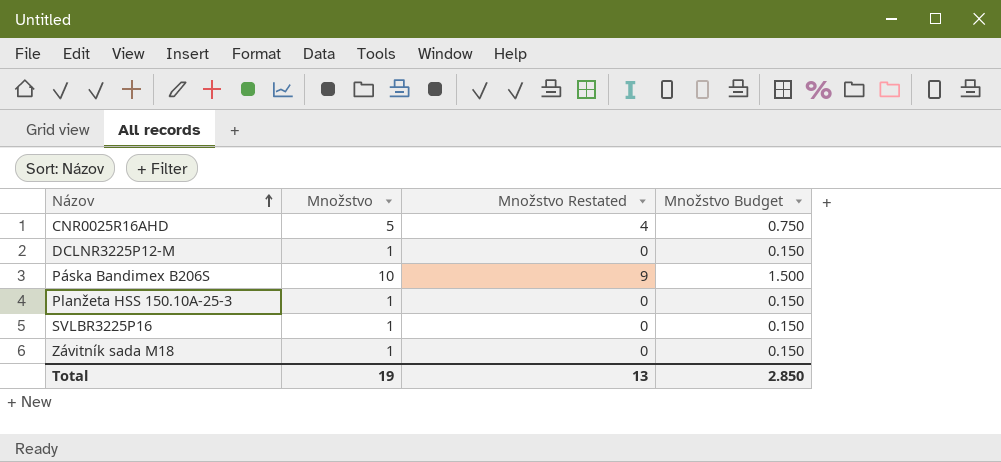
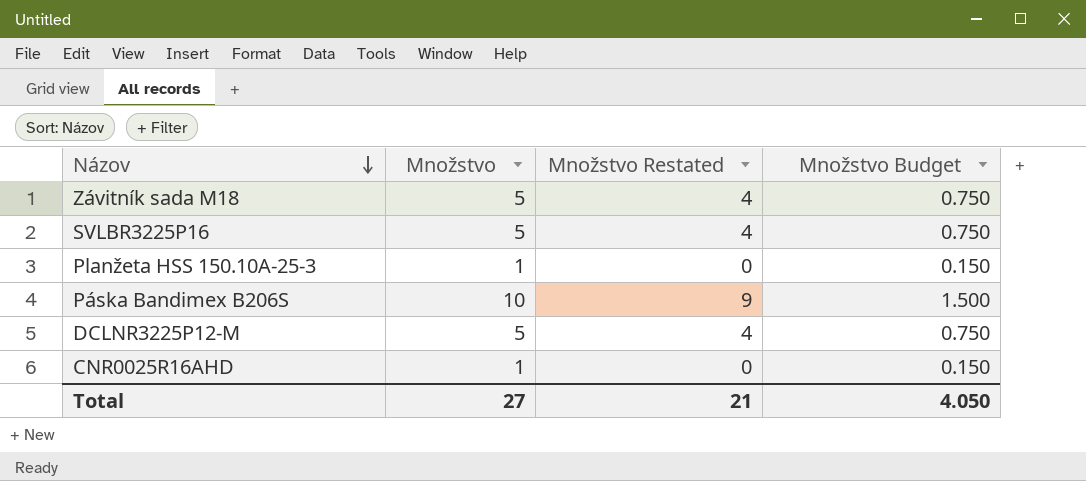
row order: Názov ascending -> Názov descending
Závitník sada M18 | Množstvo: 1 -> 5
Závitník sada M18 | Množstvo Restated: 0 -> 4
Závitník sada M18 | Množstvo Budget: 0.150 -> 0.750
SVLBR3225P16 | Množstvo: 1 -> 5
SVLBR3225P16 | Množstvo Restated: 0 -> 4
SVLBR3225P16 | Množstvo Budget: 0.150 -> 0.750
DCLNR3225P12-M | Množstvo: 1 -> 5
DCLNR3225P12-M | Množstvo Restated: 0 -> 4
DCLNR3225P12-M | Množstvo Budget: 0.150 -> 0.750
CNR0025R16AHD | Množstvo: 5 -> 1
CNR0025R16AHD | Množstvo Restated: 4 -> 0
CNR0025R16AHD | Množstvo Budget: 0.750 -> 0.150
Total | Množstvo: 19 -> 27
Total | Množstvo Restated: 13 -> 21
Total | Množstvo Budget: 2.850 -> 4.050

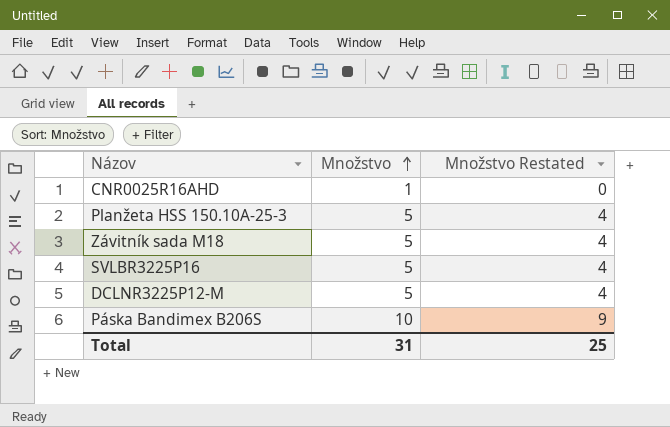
row order: Názov descending -> Množstvo ascending
column Množstvo Budget | formula: [Množstvo] * 0.15 -> none
Planžeta HSS 150.10A-25-3 | Množstvo: 1 -> 5
Planžeta HSS 150.10A-25-3 | Množstvo Restated: 0 -> 4
Total | Množstvo: 27 -> 31
Total | Množstvo Restated: 21 -> 25

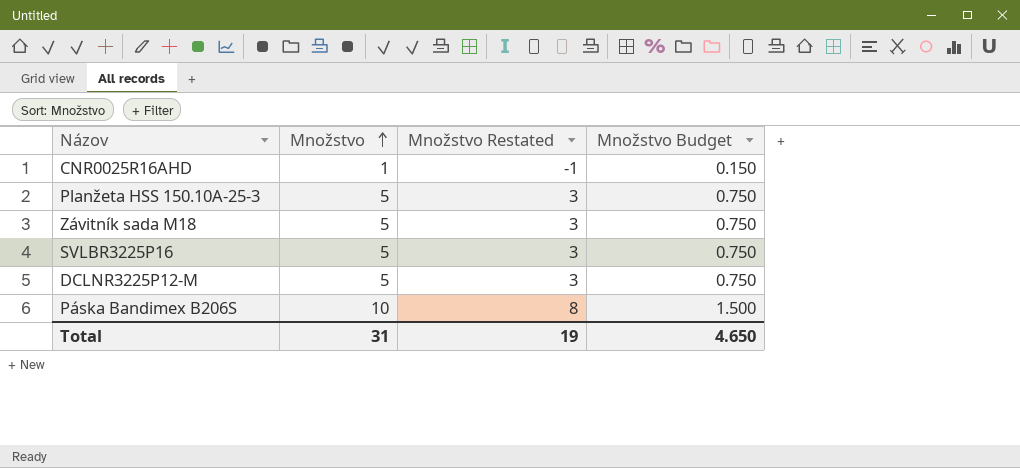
column Množstvo Restated | formula: [Množstvo] - 1 -> [Množstvo] - 2
column Množstvo Budget | formula: none -> [Množstvo] * 0.15
Total | Množstvo Restated: 25 -> 19

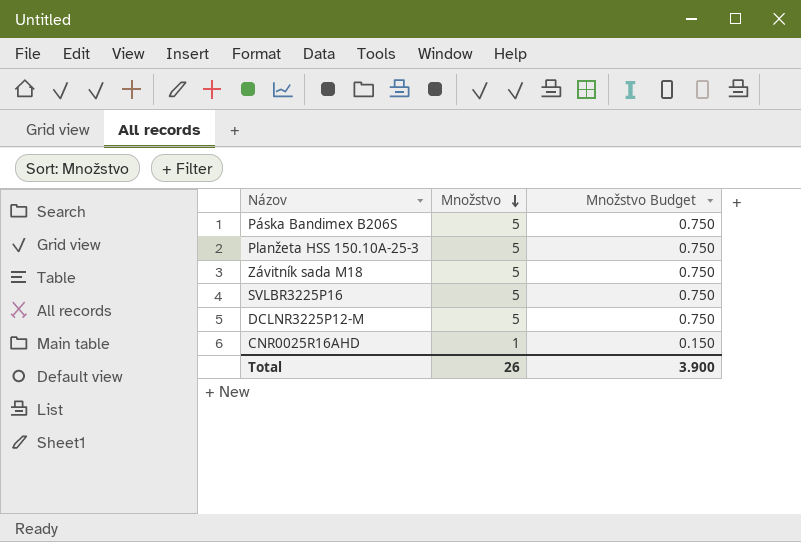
row order: Množstvo ascending -> Množstvo descending
column Množstvo Restated | formula: [Množstvo] - 2 -> none
Páska Bandimex B206S | Množstvo: 10 -> 5
Páska Bandimex B206S | Množstvo Budget: 1.500 -> 0.750
Total | Množstvo: 31 -> 26
Total | Množstvo Budget: 4.650 -> 3.900

